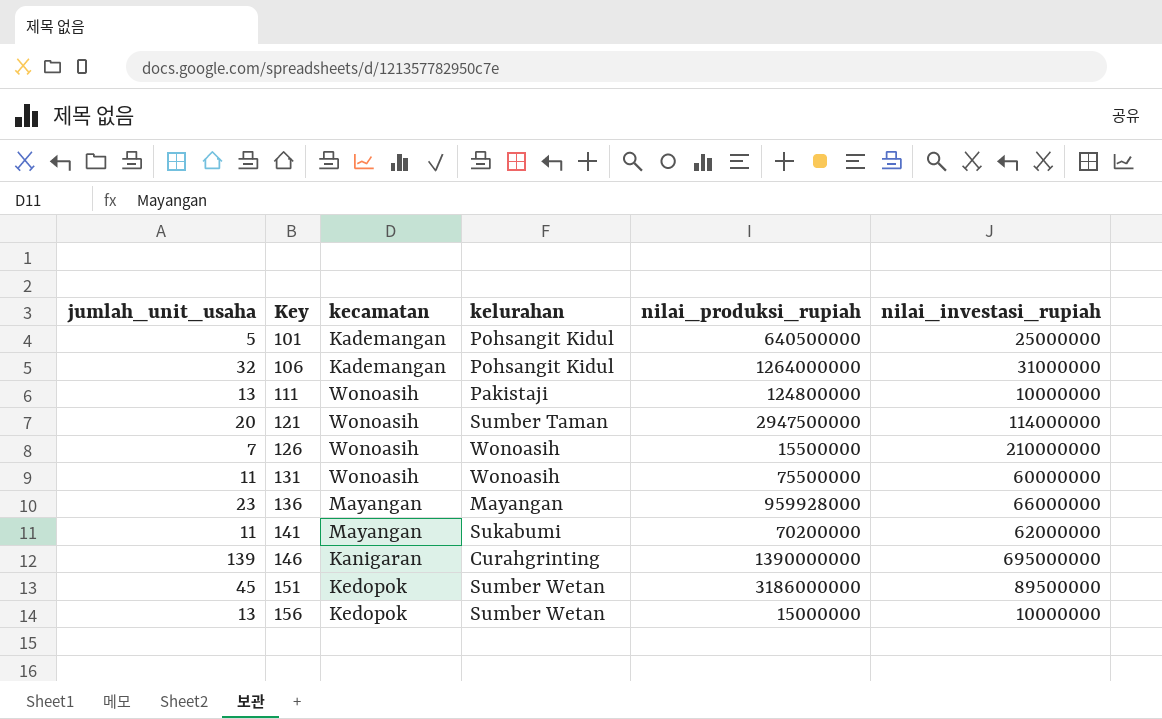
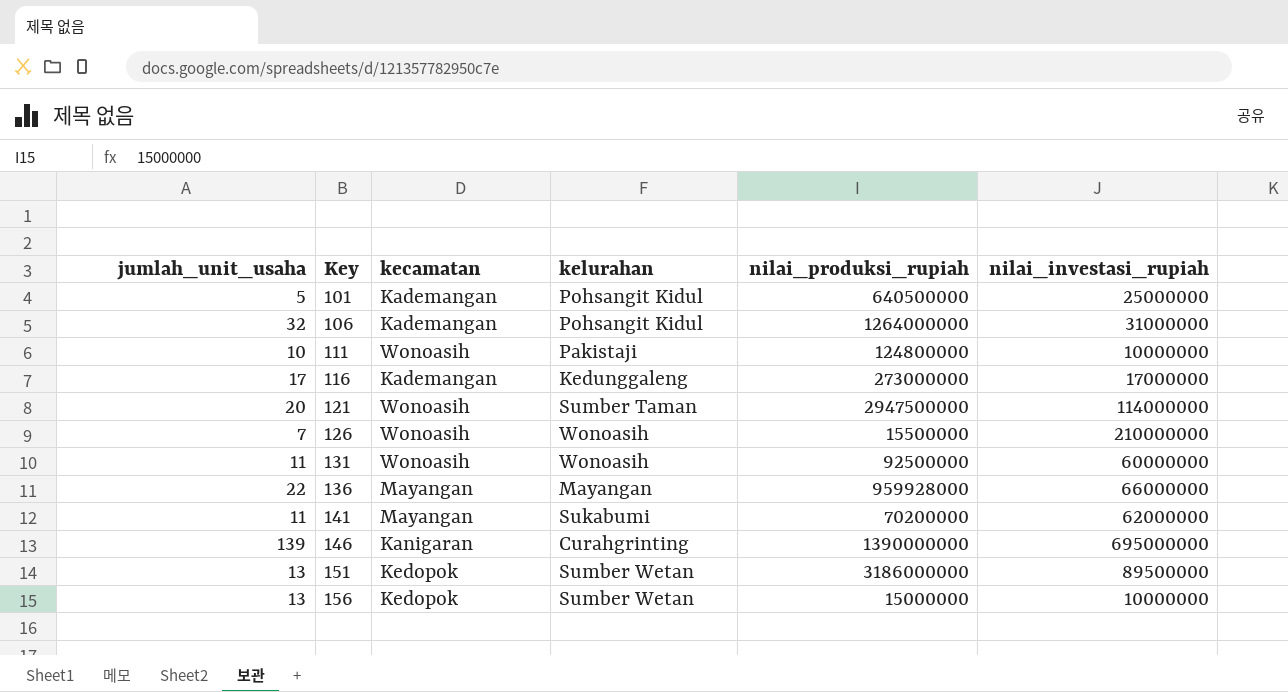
111 | jumlah_unit_usaha: 13 -> 10
row 116: none -> 17 | Kademangan | Kedunggaleng | 273000000 | 17000000
131 | nilai_produksi_rupiah: 75500000 -> 92500000
136 | jumlah_unit_usaha: 23 -> 22
151 | jumlah_unit_usaha: 45 -> 13

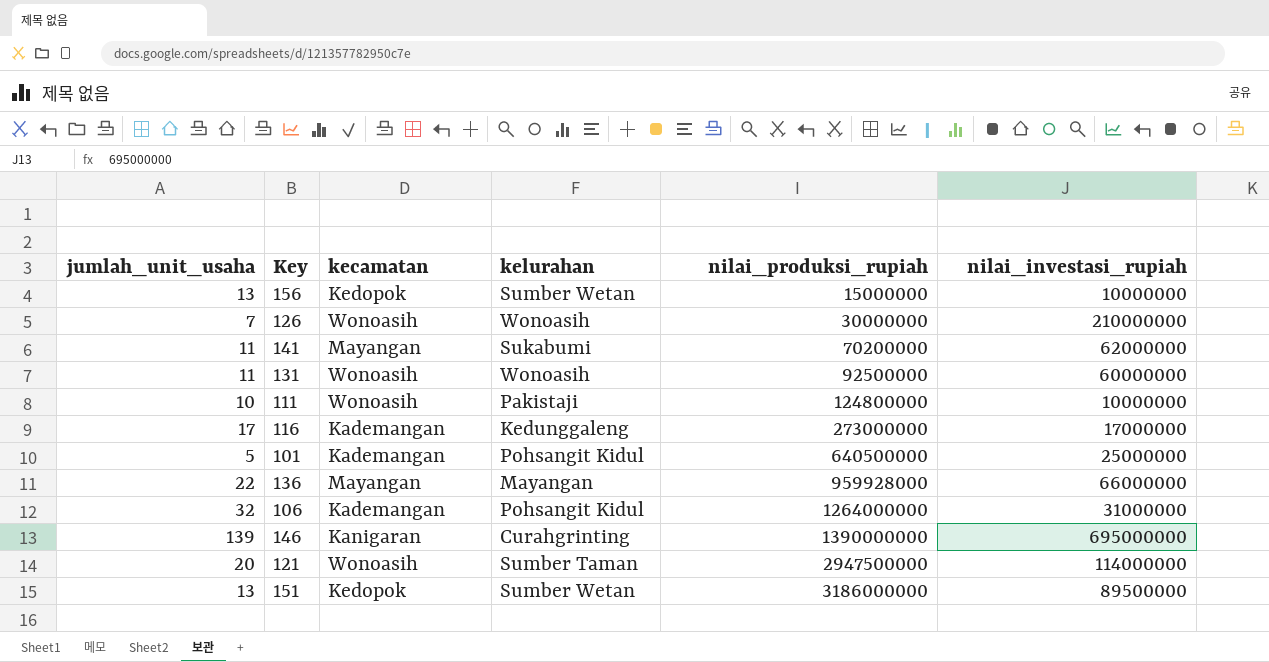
row order: Key ascending -> nilai_produksi_rupiah ascending
126 | nilai_produksi_rupiah: 15500000 -> 30000000

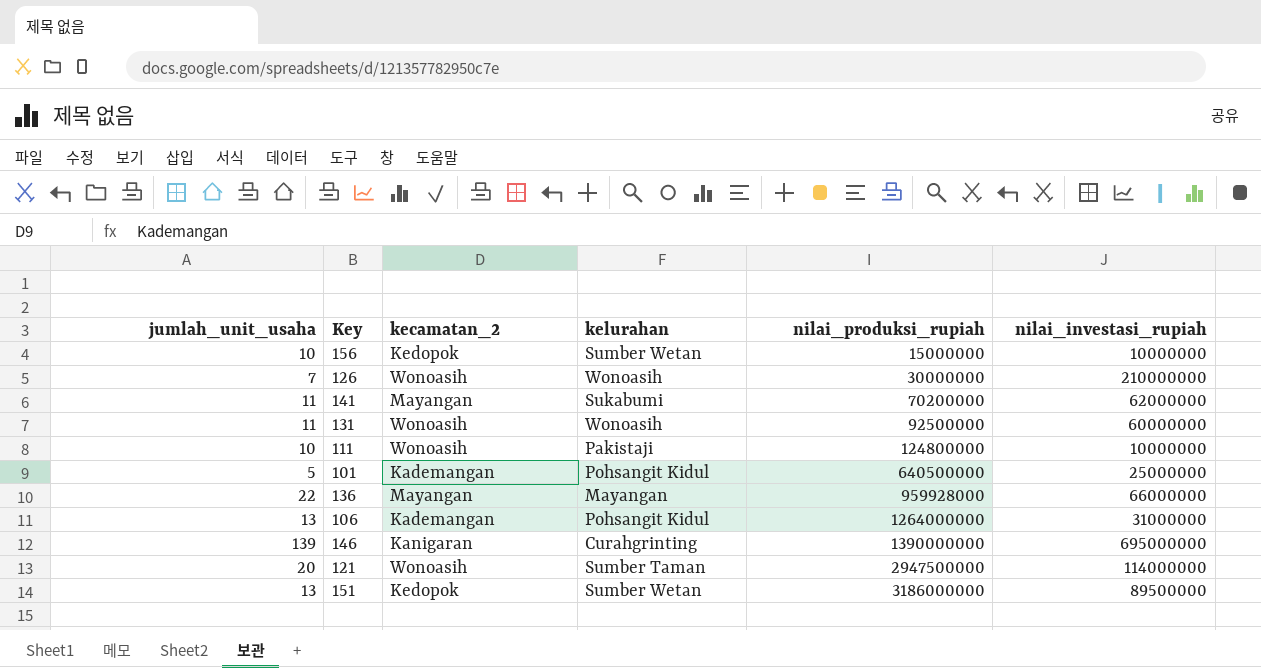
column name: kecamatan -> kecamatan_2
row 116: 17 | Kademangan | Kedunggaleng | 273000000 | 17000000 -> none
156 | jumlah_unit_usaha: 13 -> 10
106 | jumlah_unit_usaha: 32 -> 13

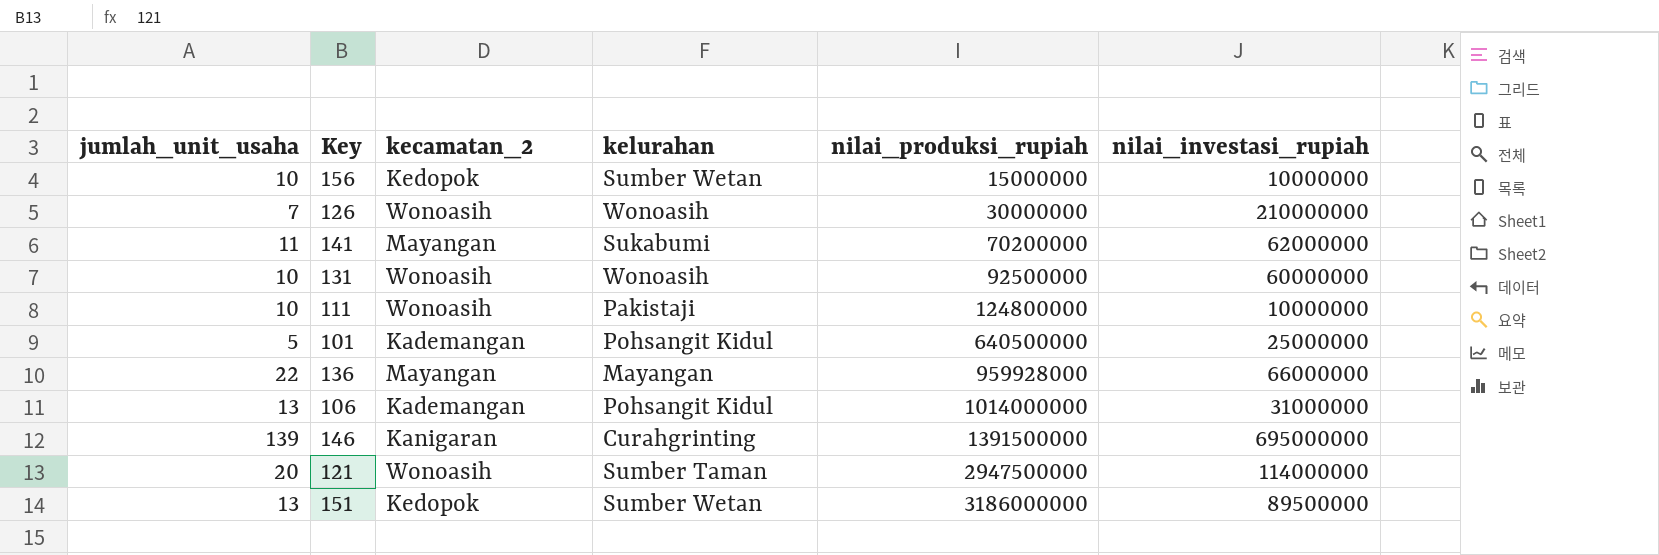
131 | jumlah_unit_usaha: 11 -> 10
106 | nilai_produksi_rupiah: 1264000000 -> 1014000000
146 | nilai_produksi_rupiah: 1390000000 -> 1391500000

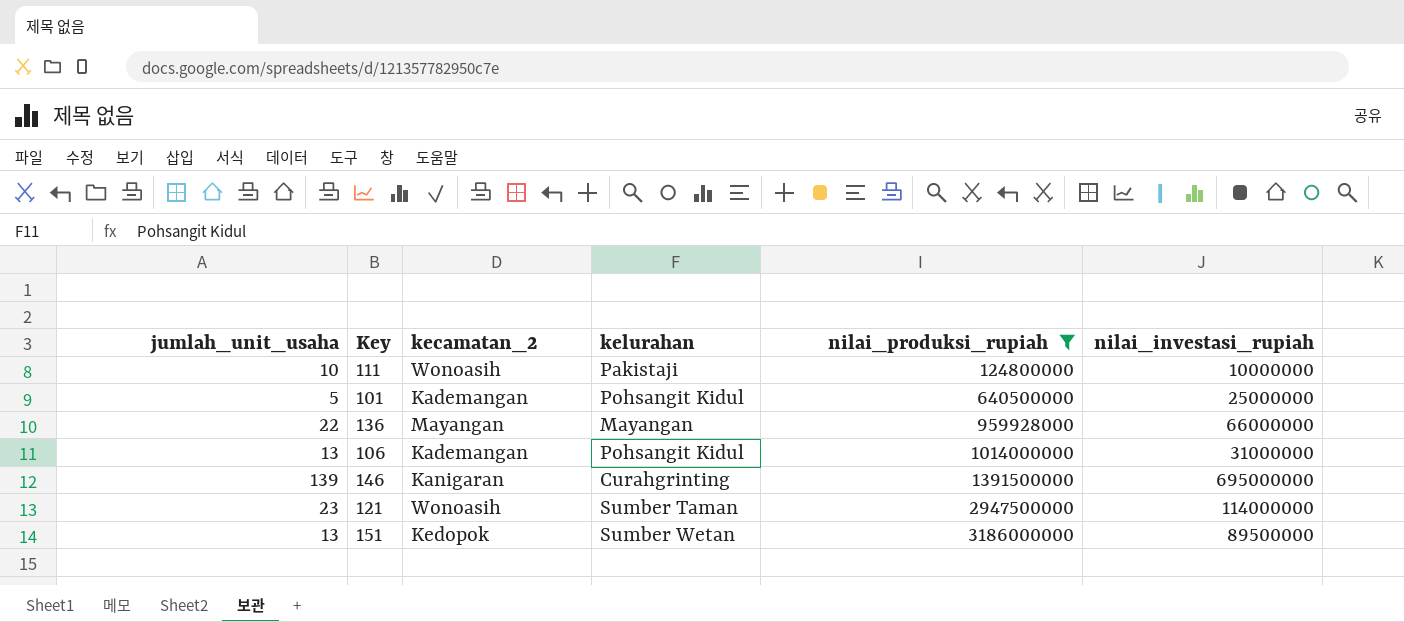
filter: none -> nilai_produksi_rupiah >= 124800000
121 | jumlah_unit_usaha: 20 -> 23

